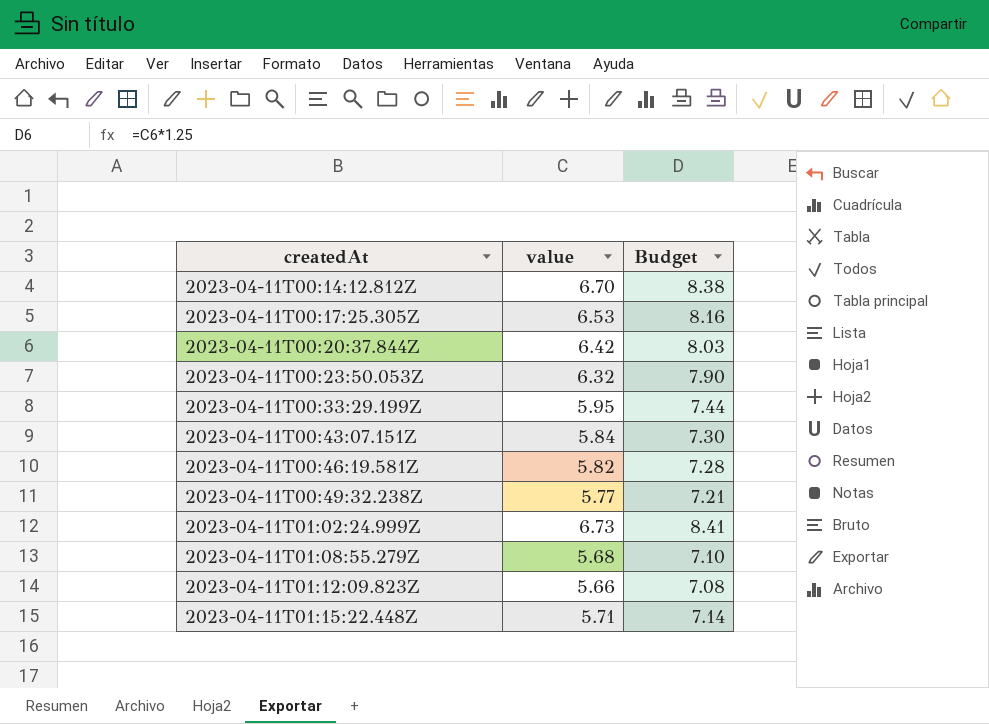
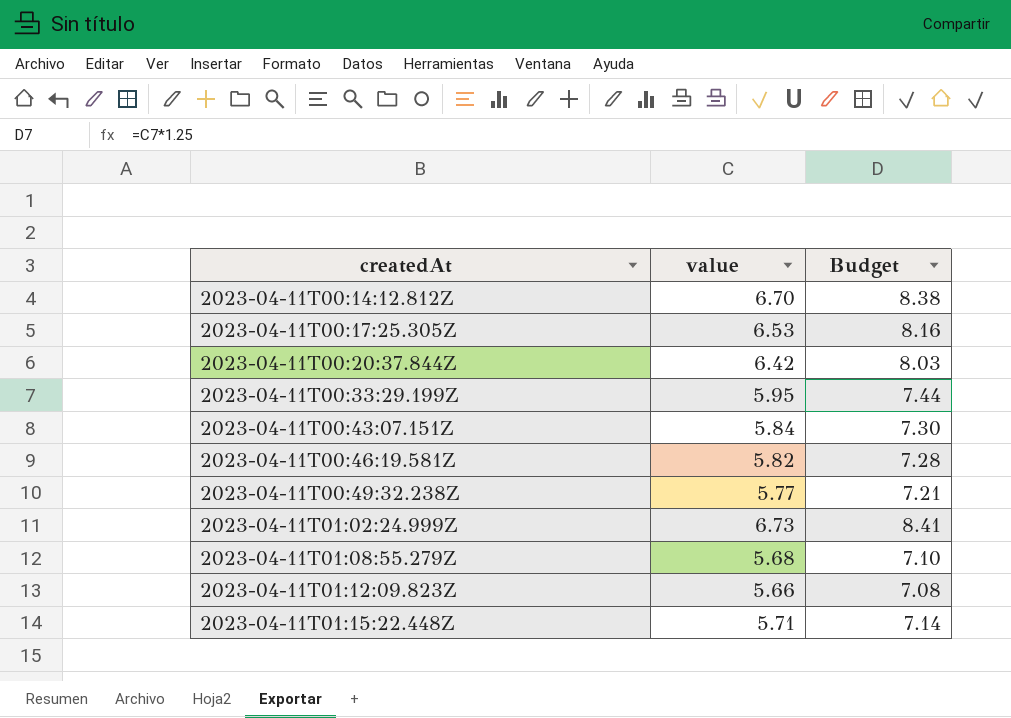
row 2023-04-11T00:23:50.053Z: 6.32 | 7.90 -> none

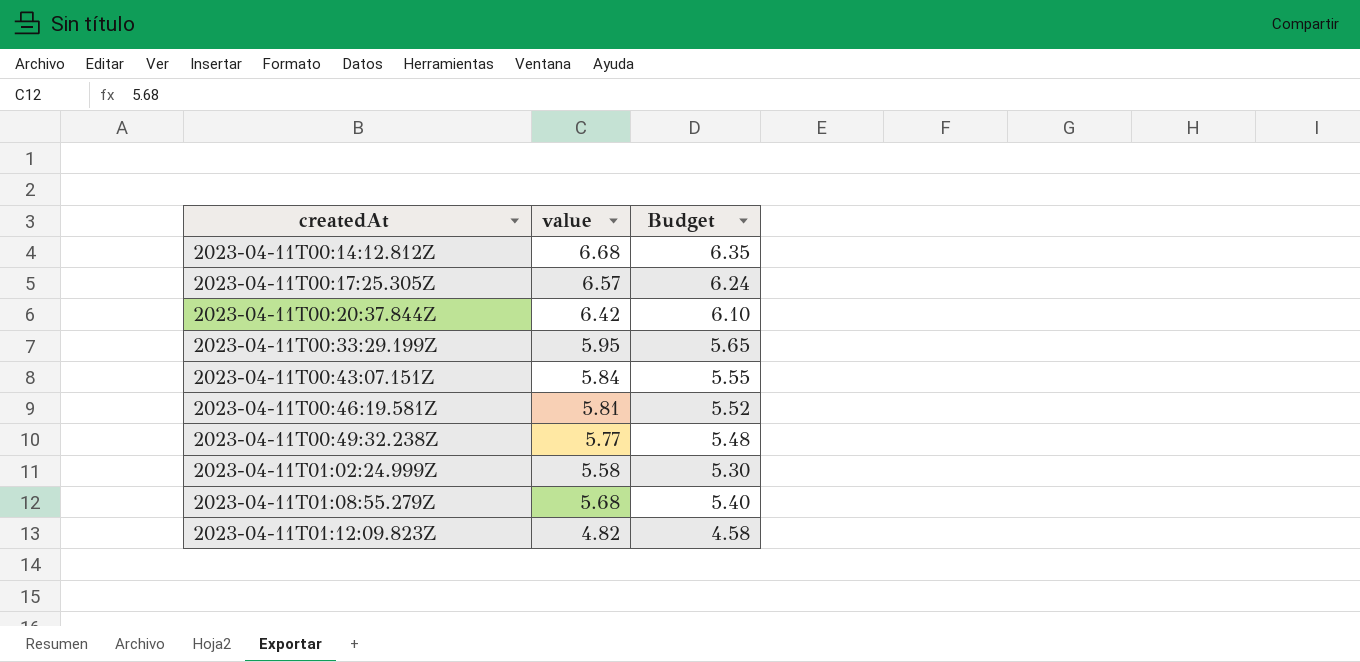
column Budget | formula: [value] * 1.25 -> [value] * 0.95
row 2023-04-11T01:15:22.448Z: 5.71 | 7.14 -> none
2023-04-11T00:14:12.812Z | value: 6.70 -> 6.68
2023-04-11T00:17:25.305Z | value: 6.53 -> 6.57
2023-04-11T00:46:19.581Z | value: 5.82 -> 5.81
2023-04-11T01:02:24.999Z | value: 6.73 -> 5.58
2023-04-11T01:12:09.823Z | value: 5.66 -> 4.82

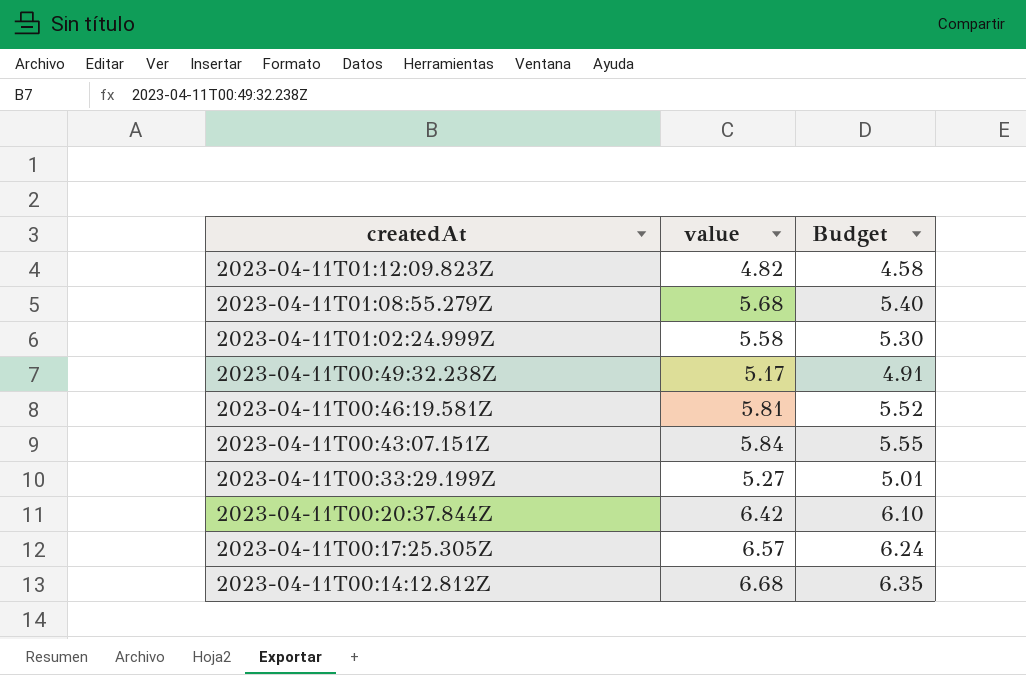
row order: createdAt ascending -> createdAt descending
2023-04-11T00:49:32.238Z | value: 5.77 -> 5.17
2023-04-11T00:49:32.238Z | Budget: 5.48 -> 4.91
2023-04-11T00:33:29.199Z | value: 5.95 -> 5.27
2023-04-11T00:33:29.199Z | Budget: 5.65 -> 5.01

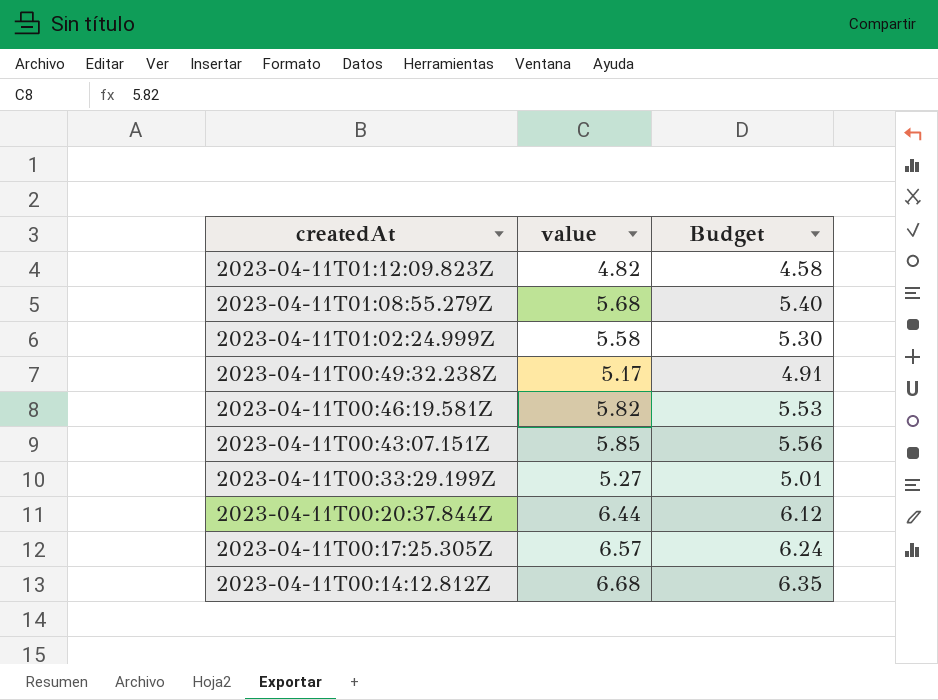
2023-04-11T00:46:19.581Z | value: 5.81 -> 5.82
2023-04-11T00:46:19.581Z | Budget: 5.52 -> 5.53
2023-04-11T00:43:07.151Z | value: 5.84 -> 5.85
2023-04-11T00:43:07.151Z | Budget: 5.55 -> 5.56
2023-04-11T00:20:37.844Z | value: 6.42 -> 6.44
2023-04-11T00:20:37.844Z | Budget: 6.10 -> 6.12

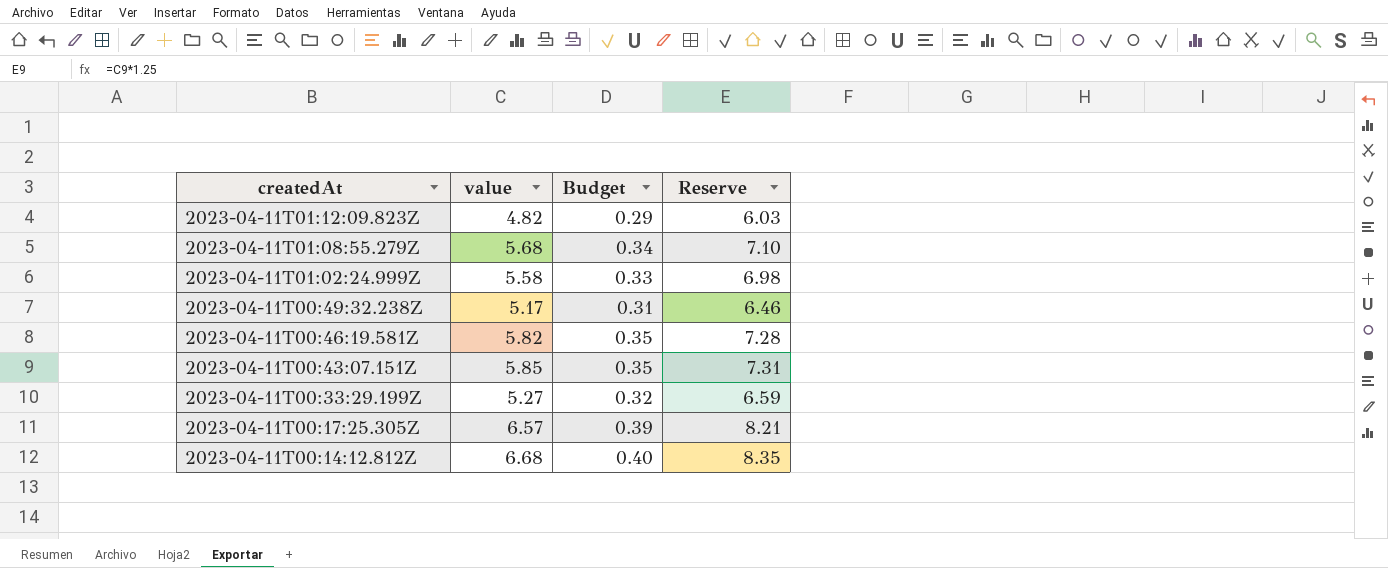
column Budget | formula: [value] * 0.95 -> [value] * 0.06
column Reserve | formula: none -> [value] * 1.25
row 2023-04-11T00:20:37.844Z: 6.44 | 6.12 -> none

